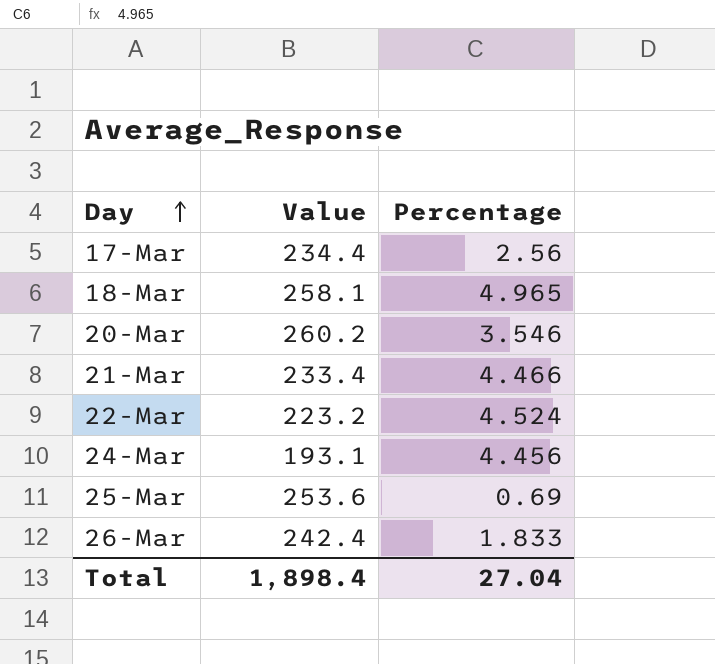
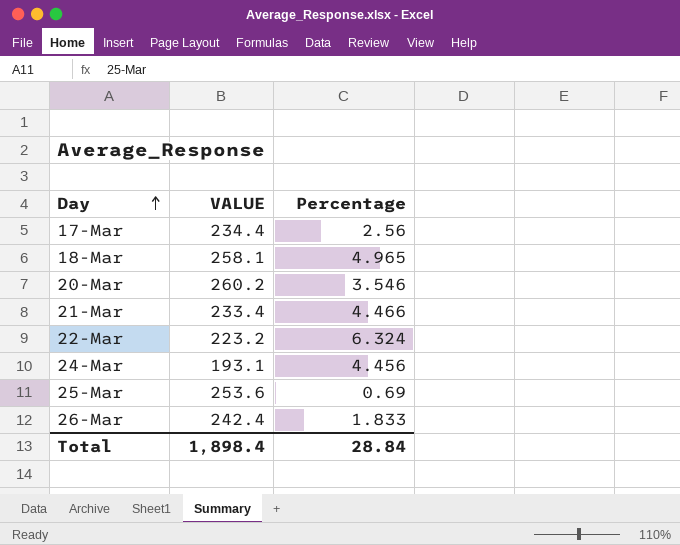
column name: Value -> VALUE
22-Mar | Percentage: 4.524 -> 6.324
Total | Percentage: 27.04 -> 28.84

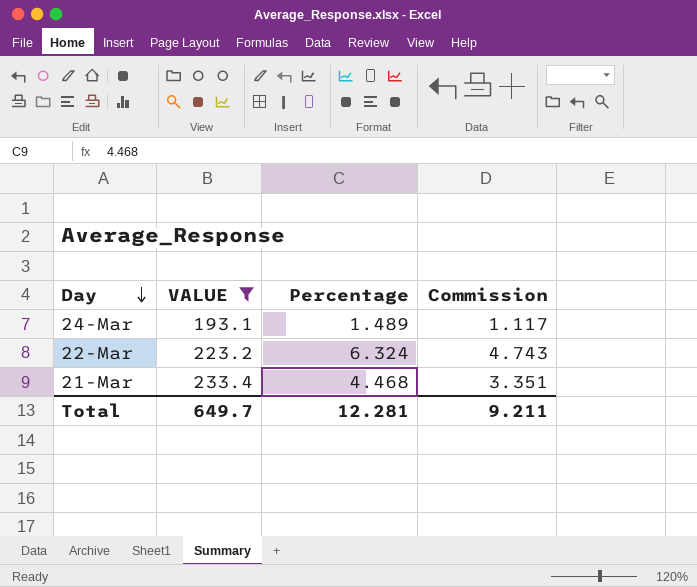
filter: none -> VALUE <= 233.4
row order: Day ascending -> Day descending
column Commission | formula: none -> [Percentage] * 0.75
24-Mar | Percentage: 4.456 -> 1.489
21-Mar | Percentage: 4.466 -> 4.468
Total | VALUE: 1,898.4 -> 649.7
Total | Percentage: 28.84 -> 12.281

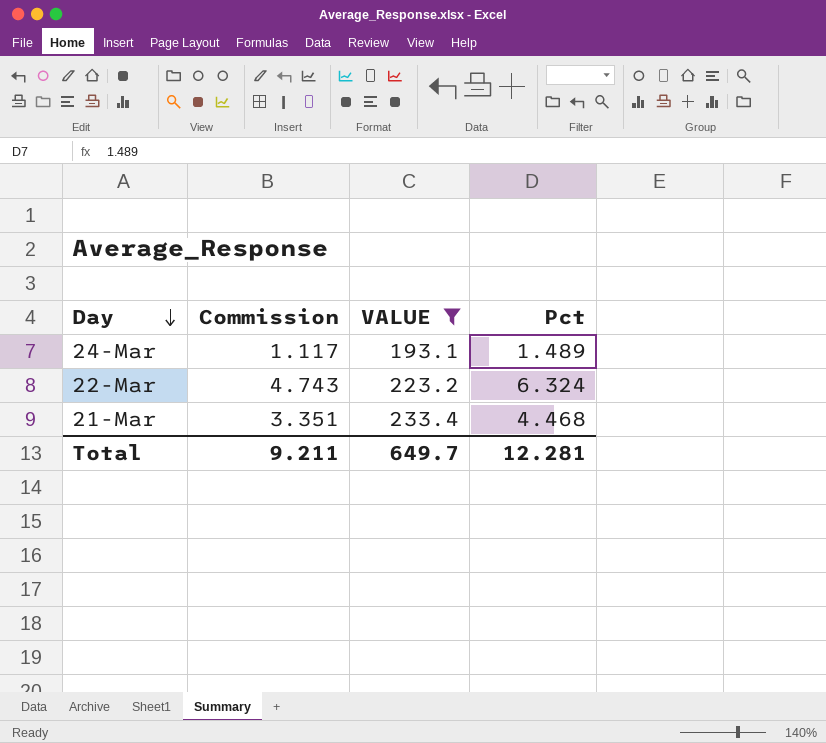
column Commission | position: 4 -> 2
column name: Percentage -> Pct

